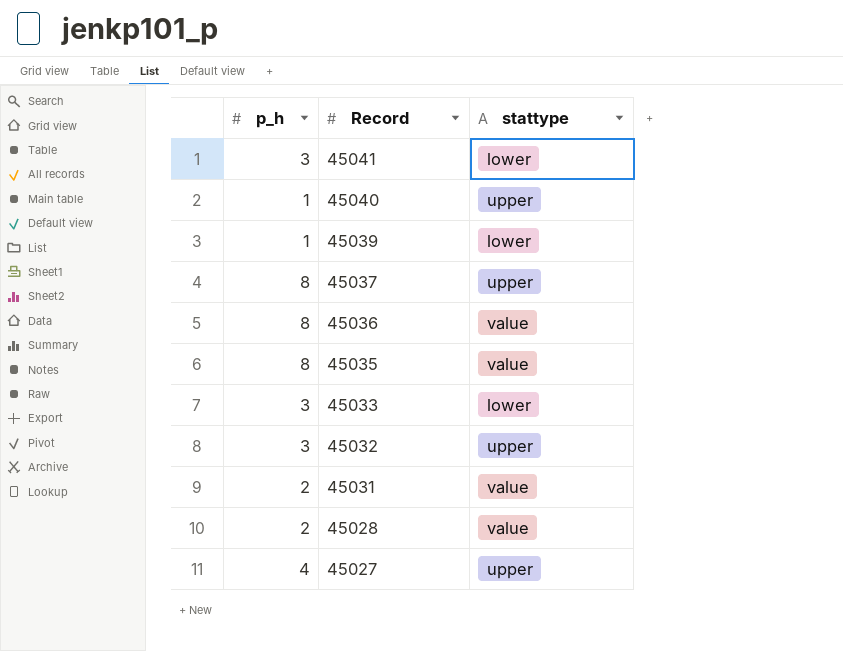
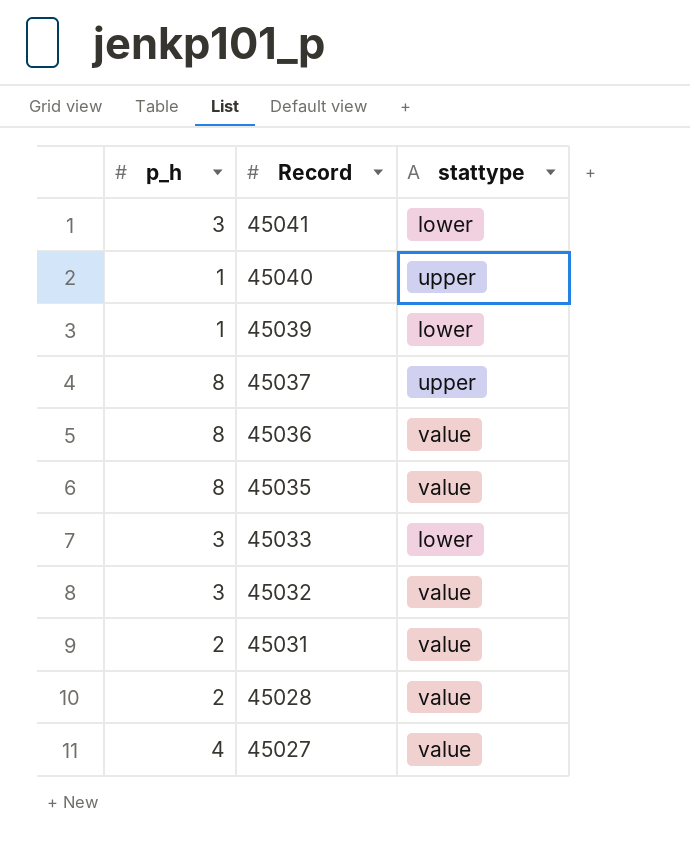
45032 | stattype: upper -> value
45027 | stattype: upper -> value

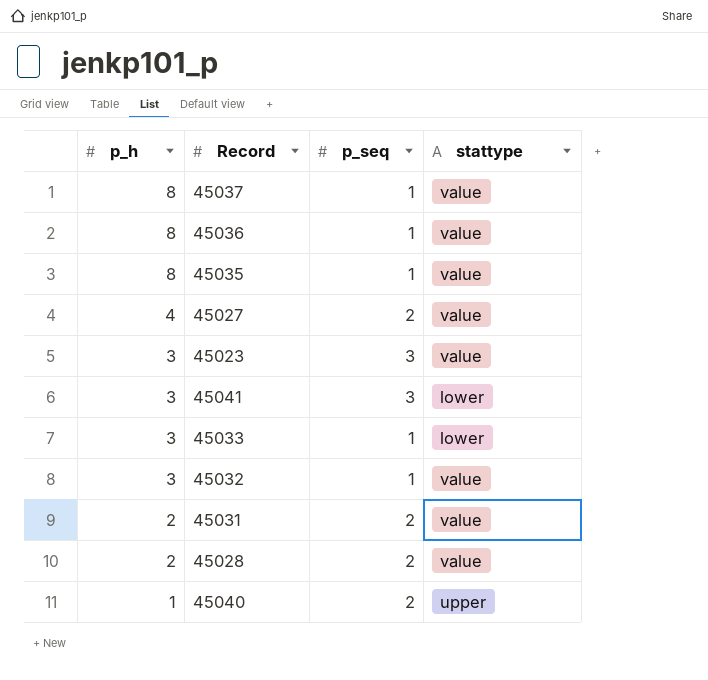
row order: Record descending -> p_h descending
column p_seq | position: none -> 3
row 45039: 1 | lower -> none
45037 | stattype: upper -> value
row 45023: none -> 3 | 3 | value

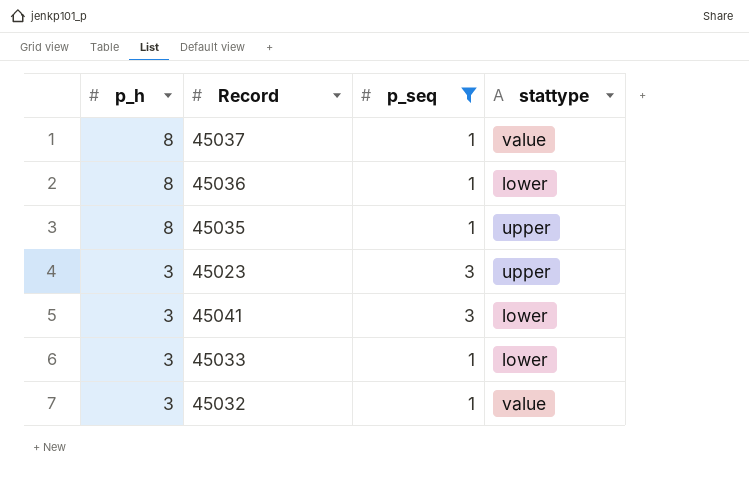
filter: none -> p_seq != 2
45036 | stattype: value -> lower
45035 | stattype: value -> upper
45023 | stattype: value -> upper

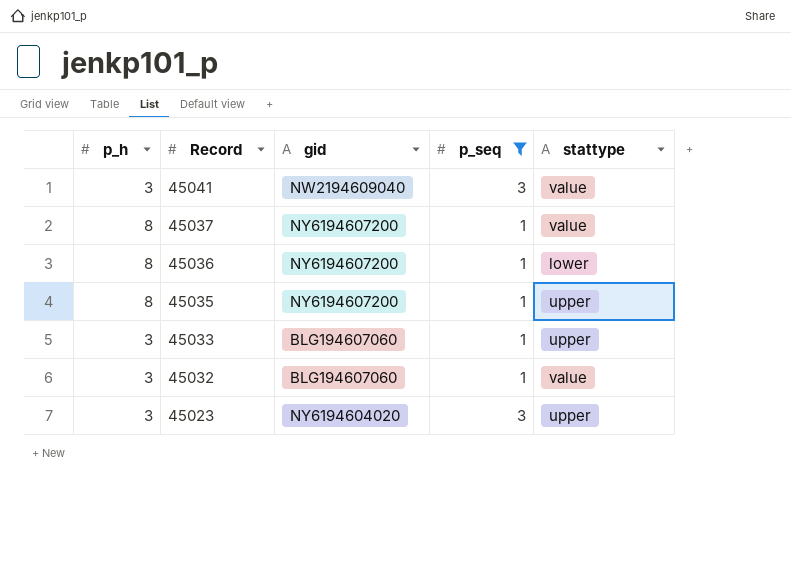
row order: p_h descending -> Record descending
column gid | position: none -> 3
45041 | stattype: lower -> value
45033 | stattype: lower -> upper

